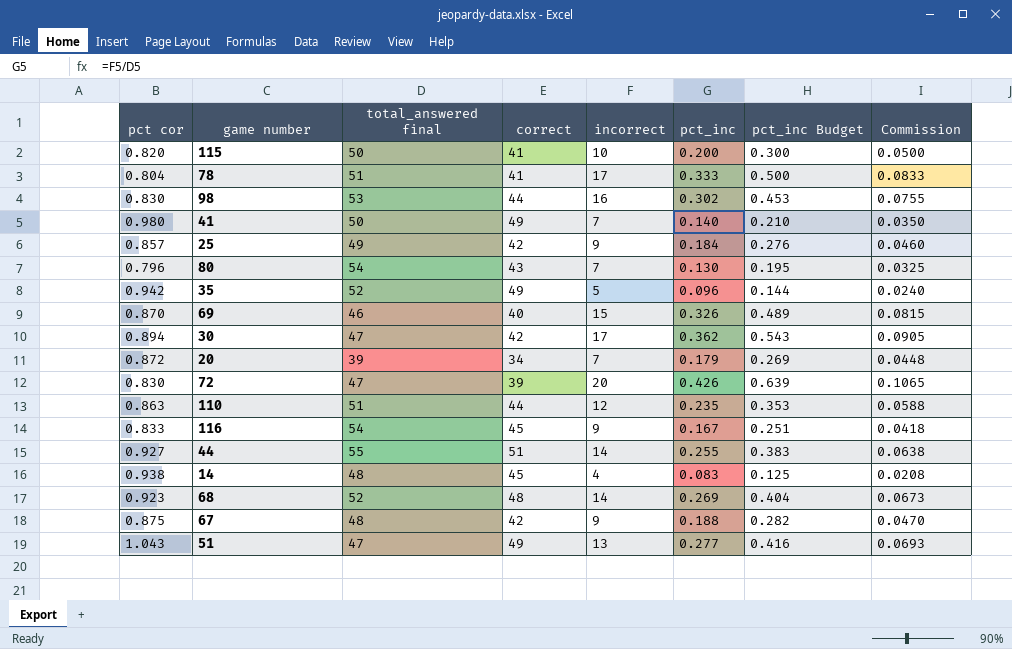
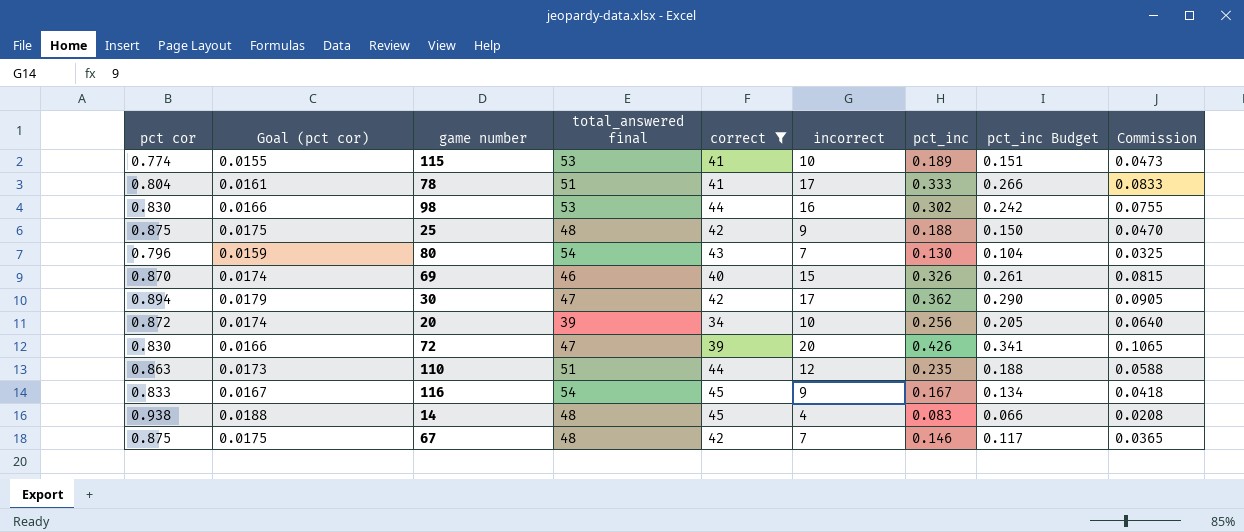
filter: none -> correct <= 45
column Goal (pct cor) | formula: none -> [pct cor] * 0.02
column pct_inc Budget | formula: [pct_inc] * 1.5 -> [pct_inc] * 0.8
115 | pct cor: 0.820 -> 0.774
115 | total_answered final: 50 -> 53
115 | pct_inc: 0.200 -> 0.189
115 | Commission: 0.0500 -> 0.0473
25 | pct cor: 0.857 -> 0.875
25 | total_answered final: 49 -> 48
25 | pct_inc: 0.184 -> 0.188
25 | Commission: 0.0460 -> 0.0470
20 | incorrect: 7 -> 10
20 | pct_inc: 0.179 -> 0.256
20 | Commission: 0.0448 -> 0.0640
67 | incorrect: 9 -> 7
67 | pct_inc: 0.188 -> 0.146
67 | Commission: 0.0470 -> 0.0365

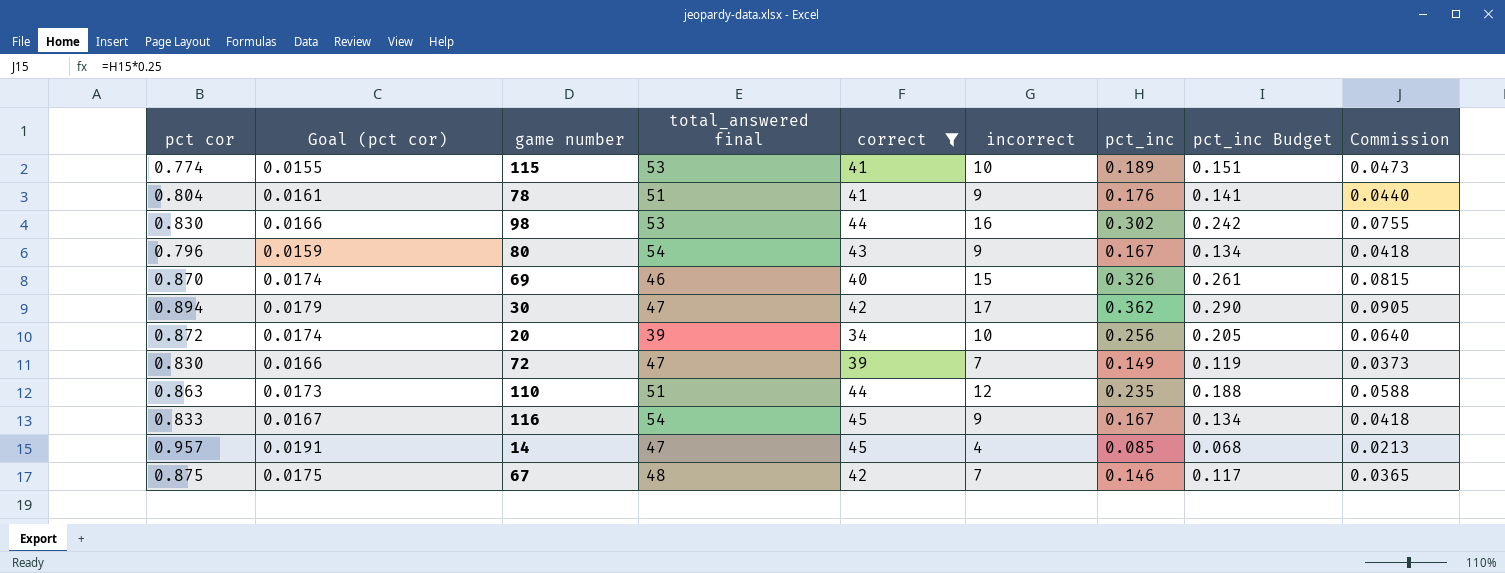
row 25: 0.875 | 0.0175 | 48 | 42 | 9 | 0.188 | 0.150 | 0.0470 -> none
78 | incorrect: 17 -> 9
78 | pct_inc: 0.333 -> 0.176
78 | pct_inc Budget: 0.266 -> 0.141
78 | Commission: 0.0833 -> 0.0440
80 | incorrect: 7 -> 9
80 | pct_inc: 0.130 -> 0.167
80 | pct_inc Budget: 0.104 -> 0.134
80 | Commission: 0.0325 -> 0.0418
72 | incorrect: 20 -> 7
72 | pct_inc: 0.426 -> 0.149
72 | pct_inc Budget: 0.341 -> 0.119
72 | Commission: 0.1065 -> 0.0373
14 | pct cor: 0.938 -> 0.957
14 | Goal (pct cor): 0.0188 -> 0.0191
14 | total_answered final: 48 -> 47
14 | pct_inc: 0.083 -> 0.085
14 | pct_inc Budget: 0.066 -> 0.068
14 | Commission: 0.0208 -> 0.0213

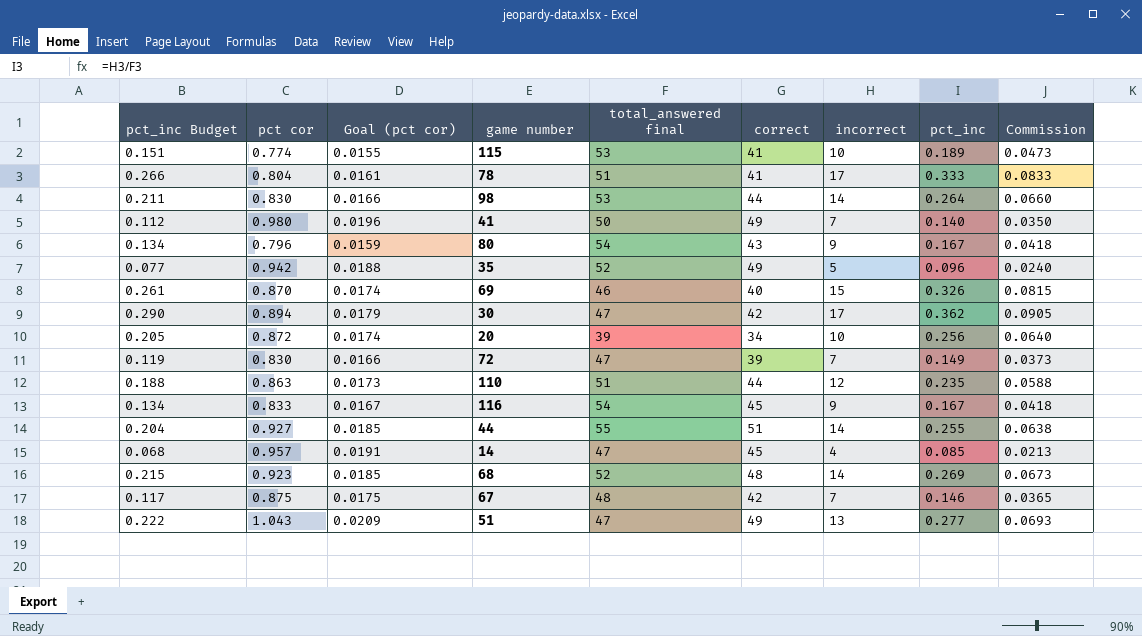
filter: correct <= 45 -> none
column pct_inc Budget | position: 8 -> 1
78 | pct_inc Budget: 0.141 -> 0.266
78 | incorrect: 9 -> 17
78 | pct_inc: 0.176 -> 0.333
78 | Commission: 0.0440 -> 0.0833
98 | pct_inc Budget: 0.242 -> 0.211
98 | incorrect: 16 -> 14
98 | pct_inc: 0.302 -> 0.264
98 | Commission: 0.0755 -> 0.0660

